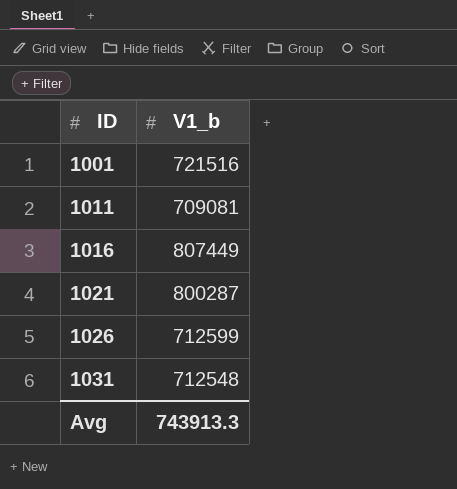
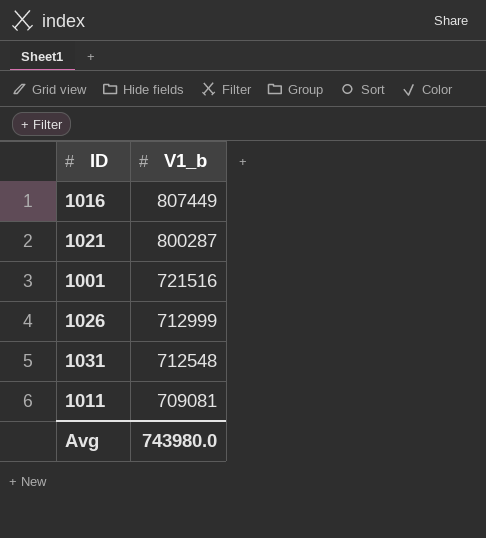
row order: ID ascending -> V1_b descending
1026 | V1_b: 712599 -> 712999
Avg | V1_b: 743913.3 -> 743980.0

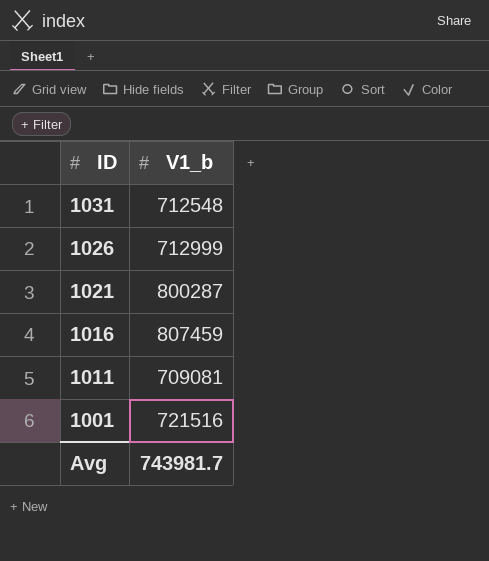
row order: V1_b descending -> ID descending
1016 | V1_b: 807449 -> 807459
Avg | V1_b: 743980.0 -> 743981.7

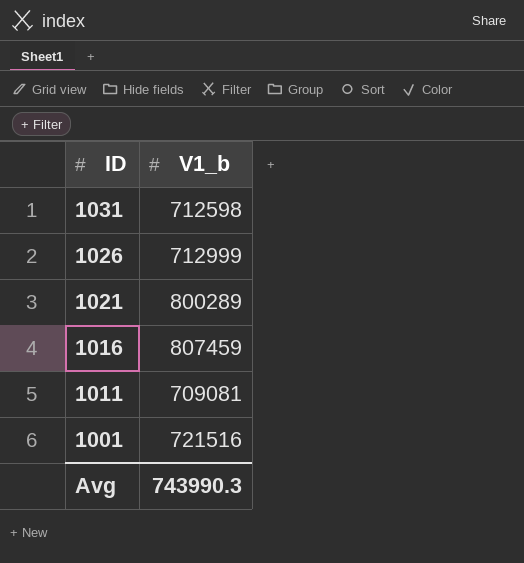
1031 | V1_b: 712548 -> 712598
1021 | V1_b: 800287 -> 800289
Avg | V1_b: 743981.7 -> 743990.3

